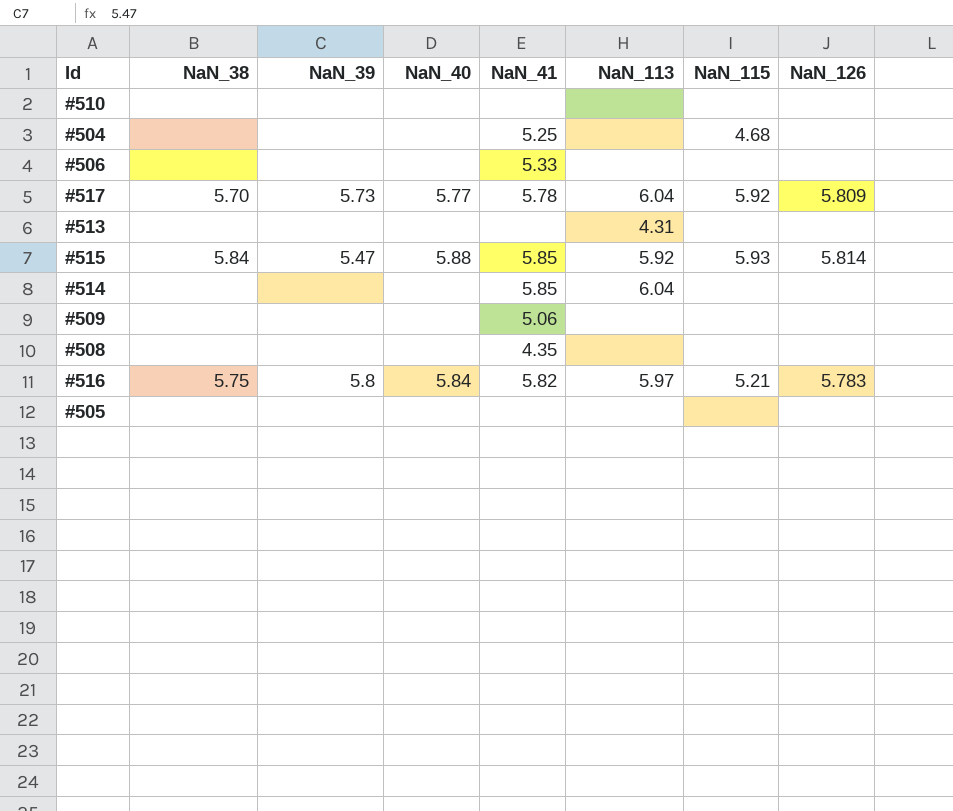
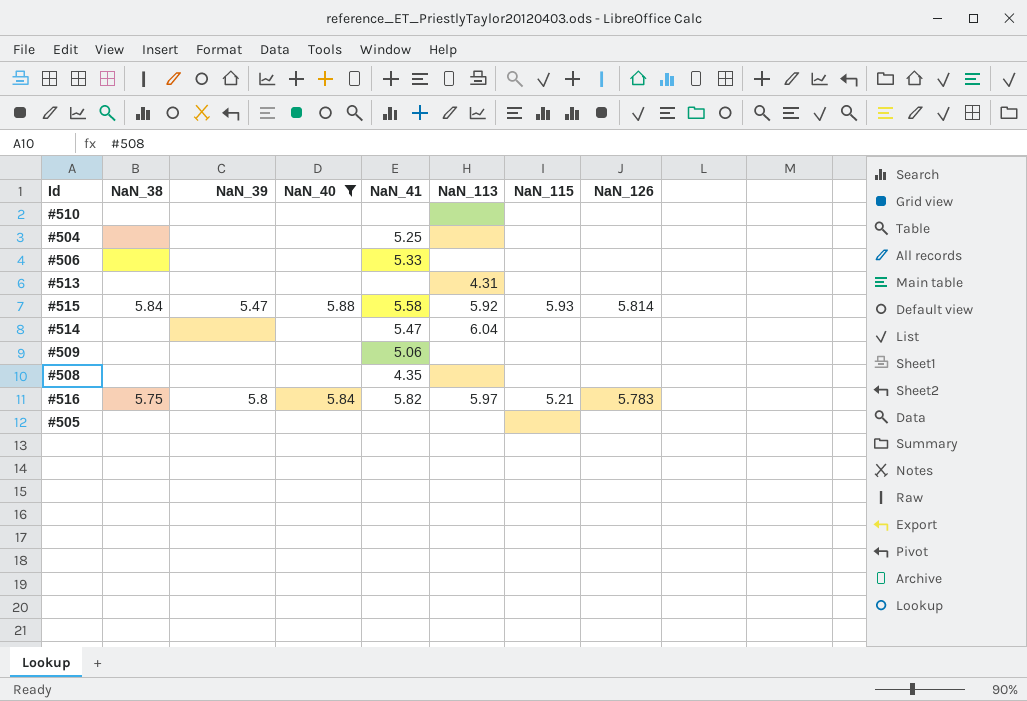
filter: none -> NaN_40 != 5.77
#504 | NaN_115: 4.68 -> none
#515 | NaN_41: 5.85 -> 5.58
#514 | NaN_41: 5.85 -> 5.47

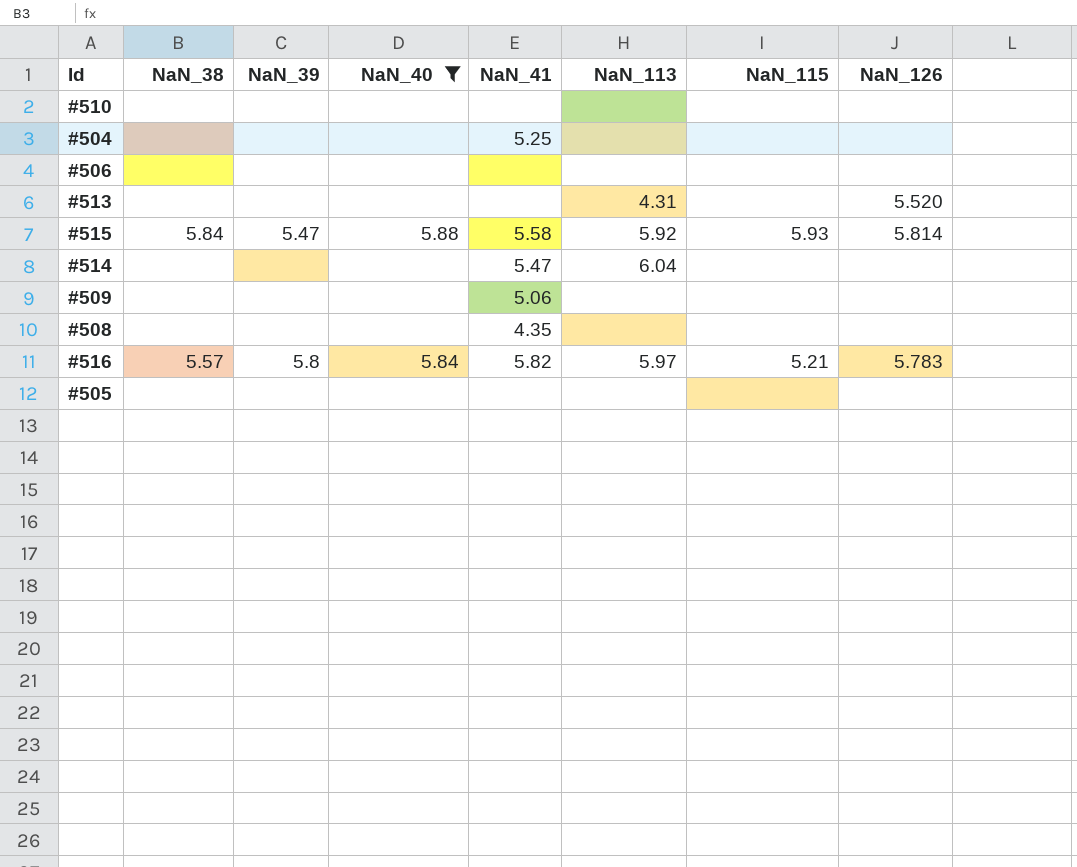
#506 | NaN_41: 5.33 -> none
#513 | NaN_126: none -> 5.520
#516 | NaN_38: 5.75 -> 5.57

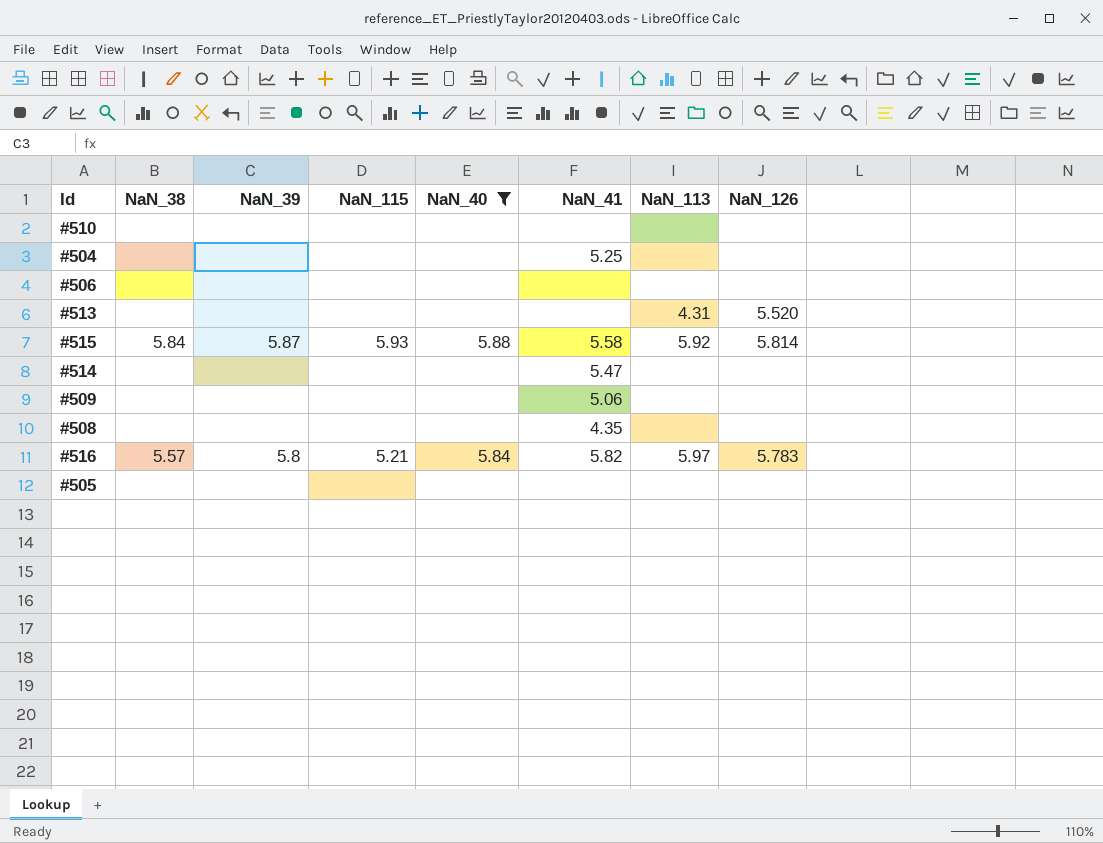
column NaN_115 | position: 7 -> 4
#515 | NaN_39: 5.47 -> 5.87
#514 | NaN_113: 6.04 -> none

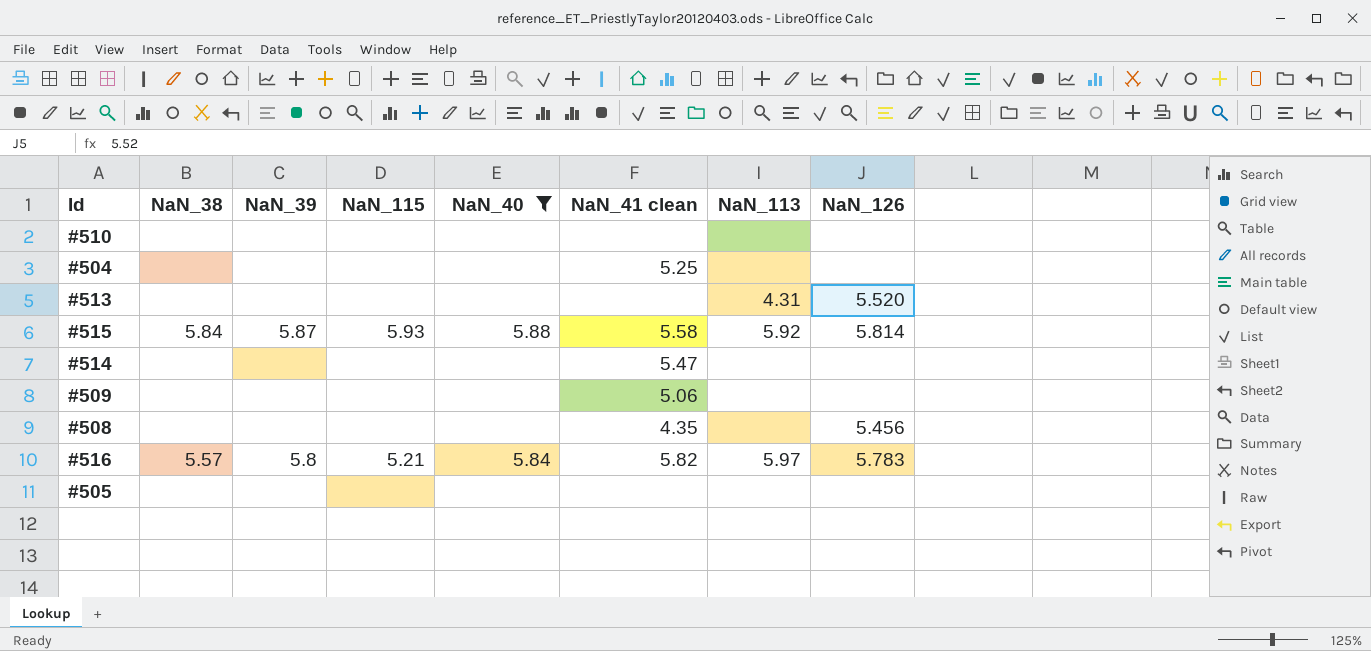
column name: NaN_41 -> NaN_41 clean
row #506: none | none | none | none | none | none | none -> none
#508 | NaN_126: none -> 5.456

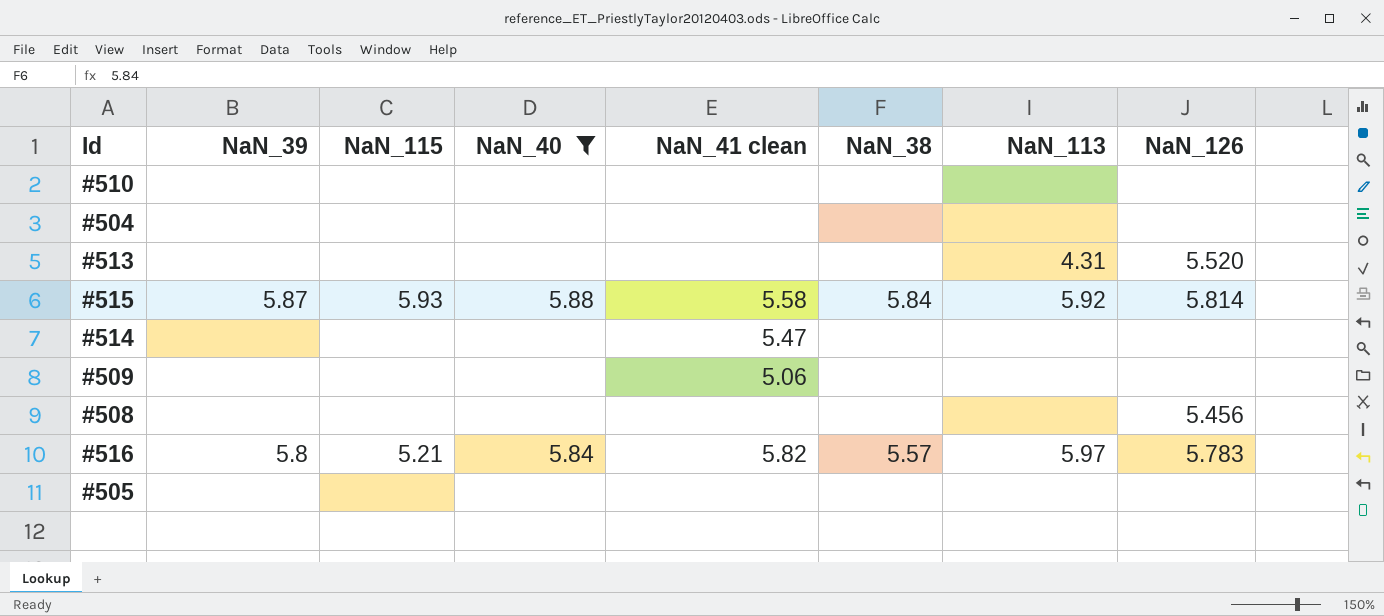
column NaN_38 | position: 2 -> 6
#504 | NaN_41 clean: 5.25 -> none
#508 | NaN_41 clean: 4.35 -> none

